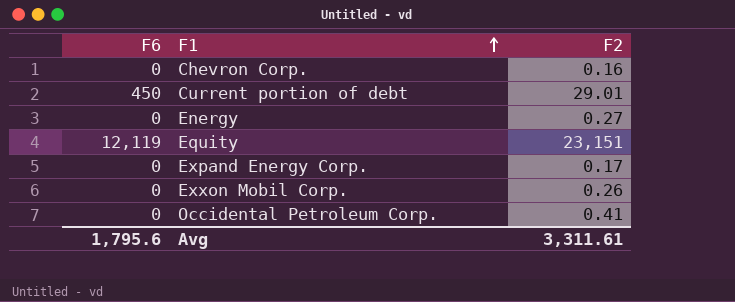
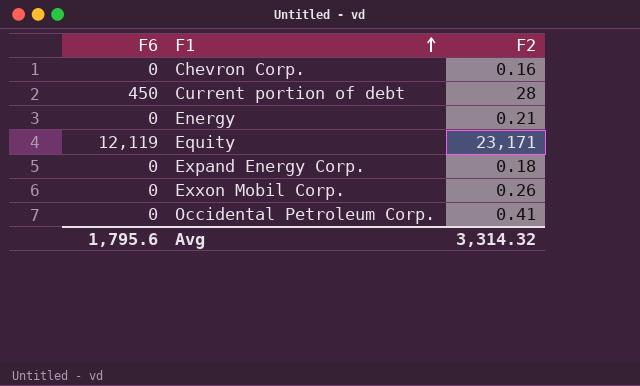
Current portion of debt | F2: 29.01 -> 28
Energy | F2: 0.27 -> 0.21
Equity | F2: 23,151 -> 23,171
Expand Energy Corp. | F2: 0.17 -> 0.18
Avg | F2: 3,311.61 -> 3,314.32

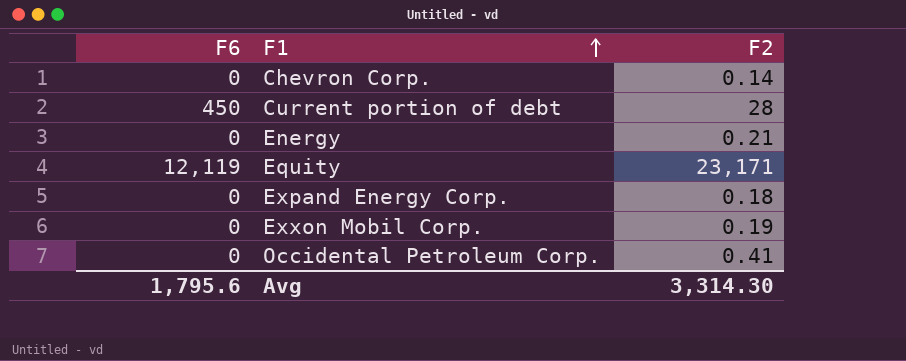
Chevron Corp. | F2: 0.16 -> 0.14
Exxon Mobil Corp. | F2: 0.26 -> 0.19
Avg | F2: 3,314.32 -> 3,314.30

